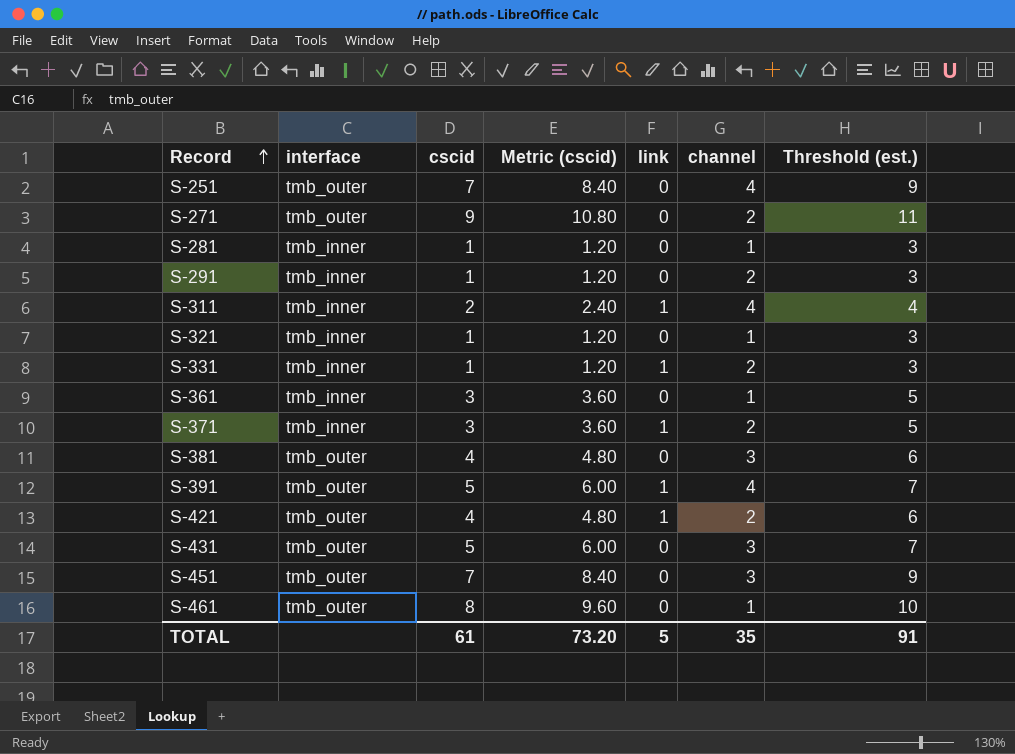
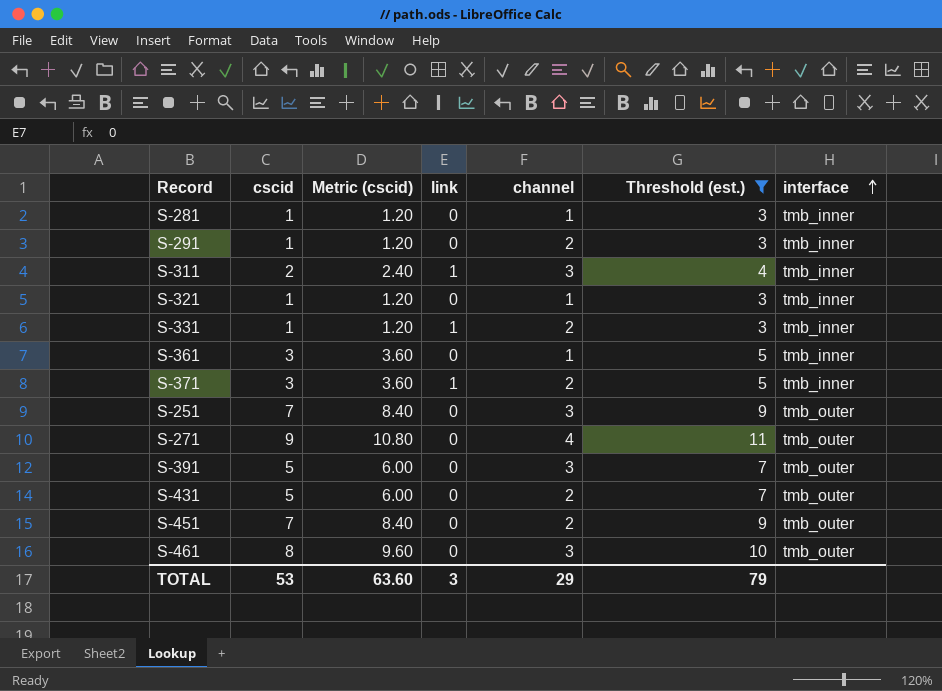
filter: none -> Threshold (est.) != 6
row order: Record ascending -> interface ascending
column interface | position: 2 -> 7
S-311 | channel: 4 -> 3
S-251 | channel: 4 -> 3
S-271 | channel: 2 -> 4
S-391 | link: 1 -> 0
S-391 | channel: 4 -> 3
S-431 | channel: 3 -> 2
S-451 | channel: 3 -> 2
S-461 | channel: 1 -> 3
TOTAL | cscid: 61 -> 53
TOTAL | Metric (cscid): 73.20 -> 63.60
TOTAL | link: 5 -> 3
TOTAL | channel: 35 -> 29
TOTAL | Threshold (est.): 91 -> 79

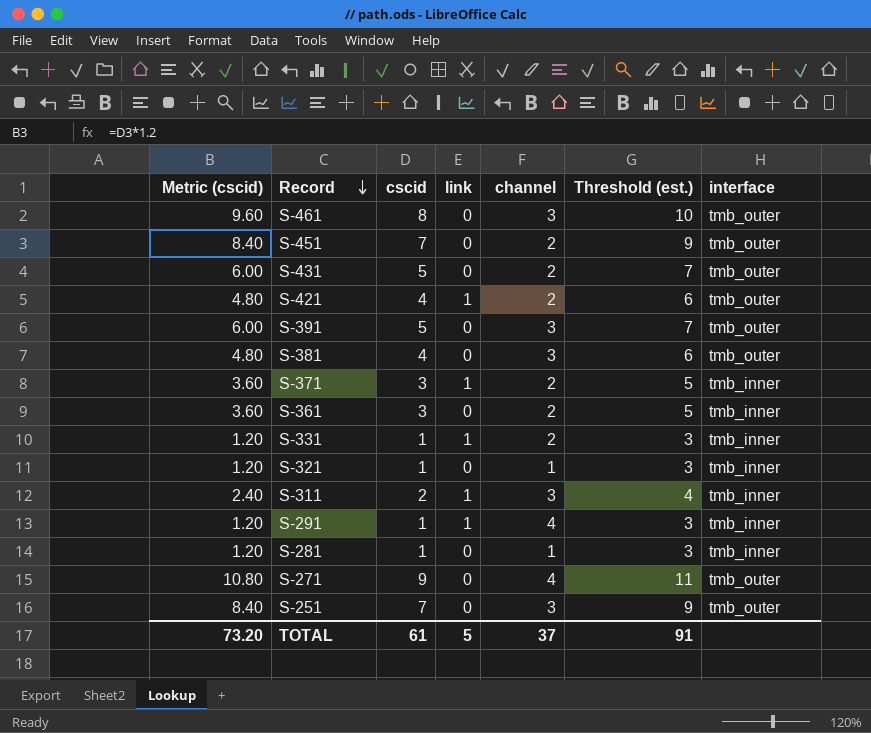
filter: Threshold (est.) != 6 -> none
row order: interface ascending -> Record descending
column Metric (cscid) | position: 3 -> 1
S-361 | channel: 1 -> 2
S-291 | link: 0 -> 1
S-291 | channel: 2 -> 4
TOTAL | Metric (cscid): 63.60 -> 73.20
TOTAL | cscid: 53 -> 61
TOTAL | link: 3 -> 5
TOTAL | channel: 29 -> 37
TOTAL | Threshold (est.): 79 -> 91

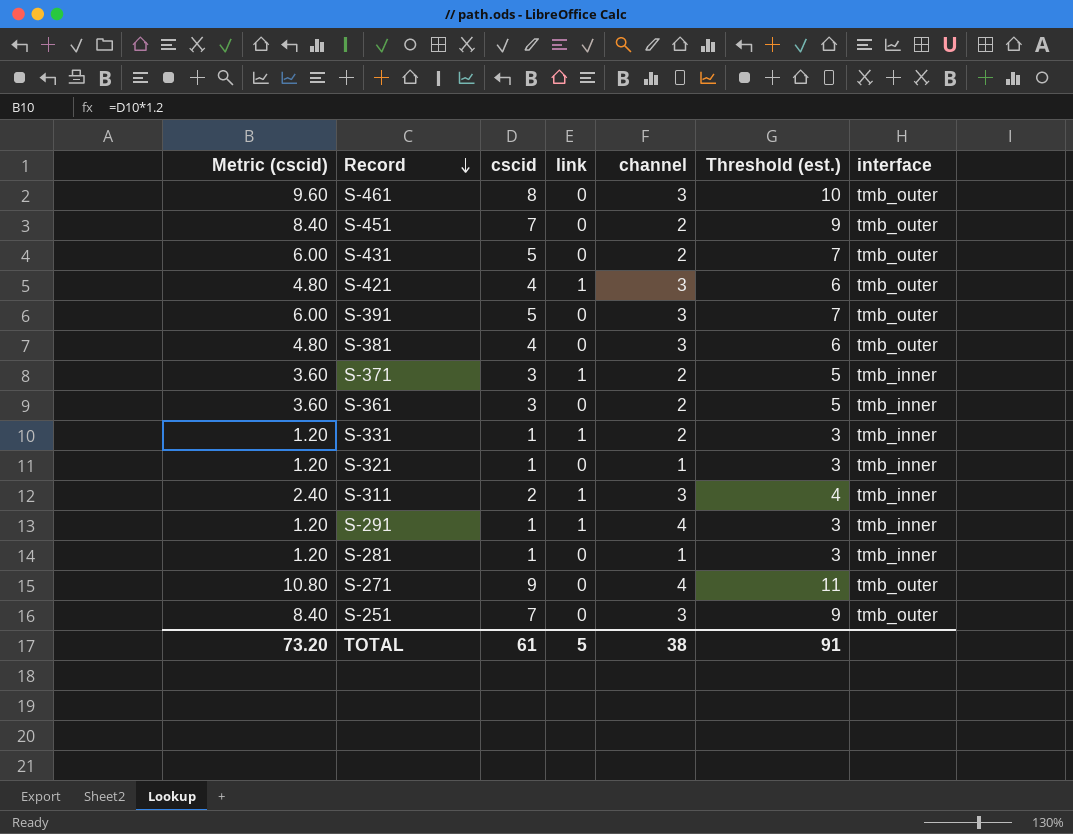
S-421 | channel: 2 -> 3
TOTAL | channel: 37 -> 38

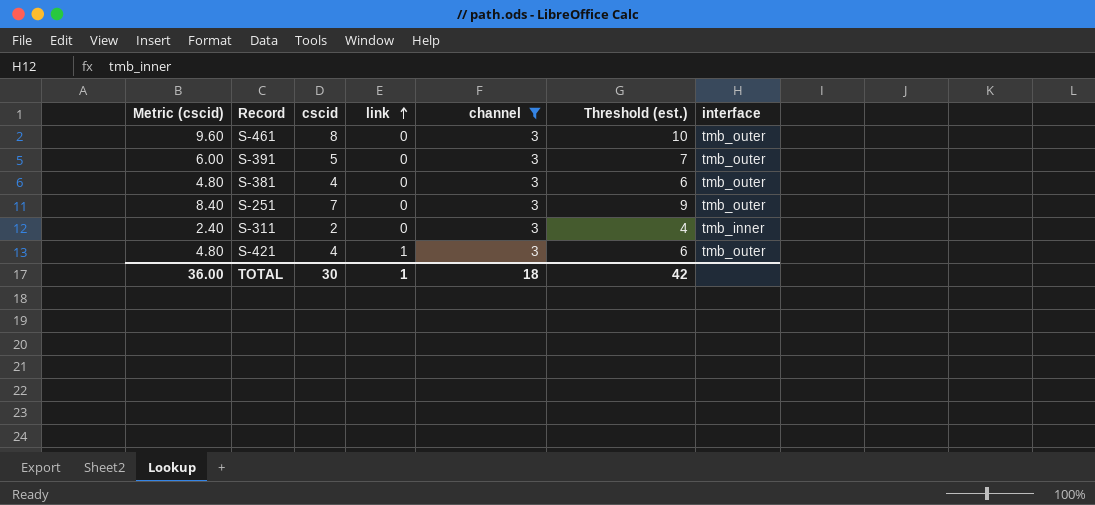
filter: none -> channel = 3
row order: Record descending -> link ascending
S-311 | link: 1 -> 0
TOTAL | Metric (cscid): 73.20 -> 36.00
TOTAL | cscid: 61 -> 30
TOTAL | link: 5 -> 1
TOTAL | channel: 38 -> 18
TOTAL | Threshold (est.): 91 -> 42

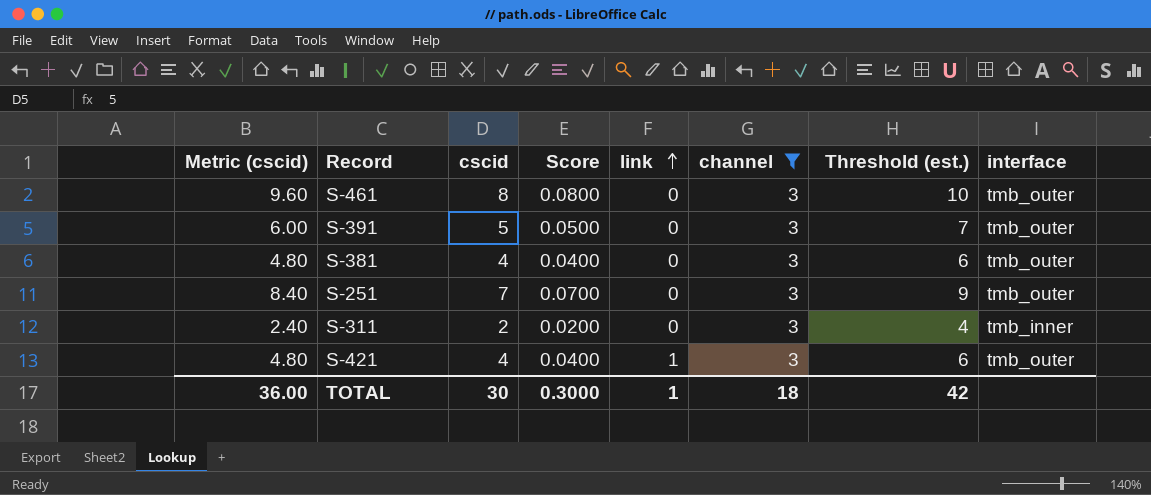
column Score | formula: none -> [cscid] * 0.01

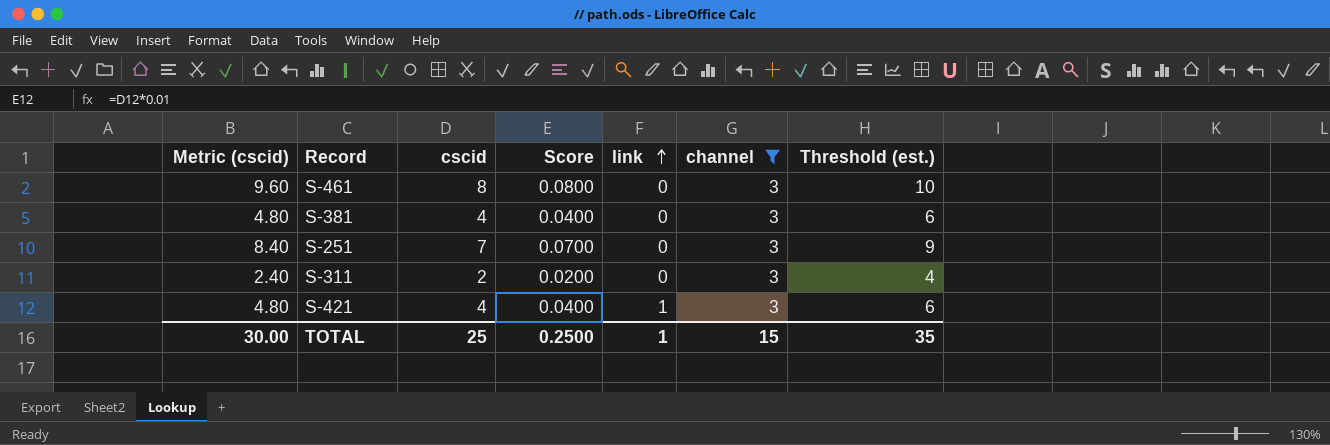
column interface | position: 8 -> none
row S-391: 6.00 | 5 | 0.0500 | 0 | 3 | 7 | tmb_outer -> none
TOTAL | Metric (cscid): 36.00 -> 30.00
TOTAL | cscid: 30 -> 25
TOTAL | Score: 0.3000 -> 0.2500
TOTAL | channel: 18 -> 15
TOTAL | Threshold (est.): 42 -> 35

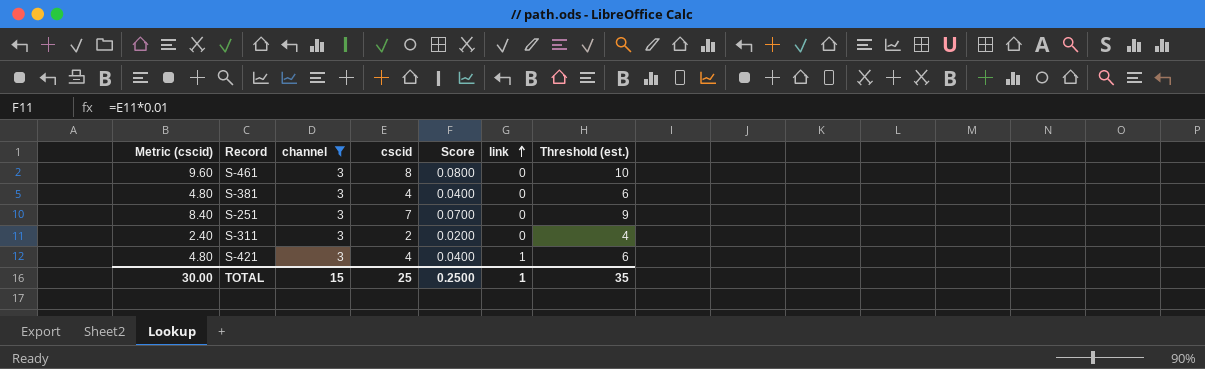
column channel | position: 6 -> 3

